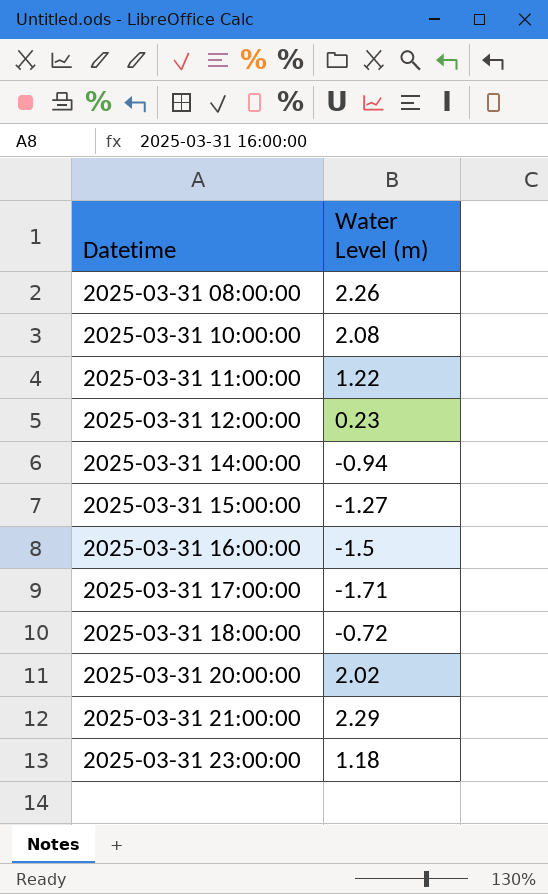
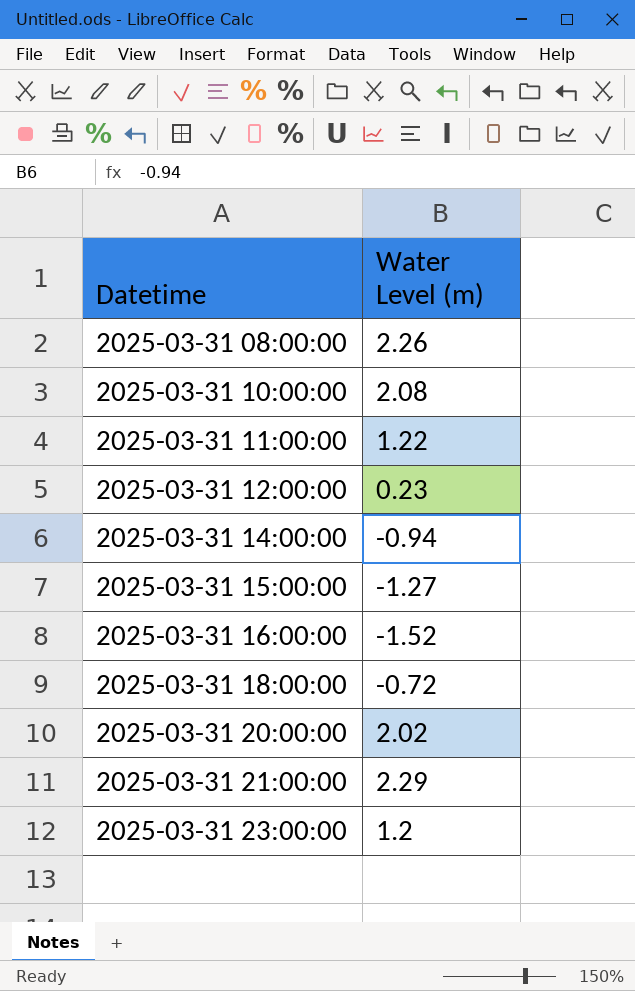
row 2025-03-31 17:00:00: -1.71 -> none
2025-03-31 16:00:00 | Water Level (m): -1.5 -> -1.52
2025-03-31 23:00:00 | Water Level (m): 1.18 -> 1.2

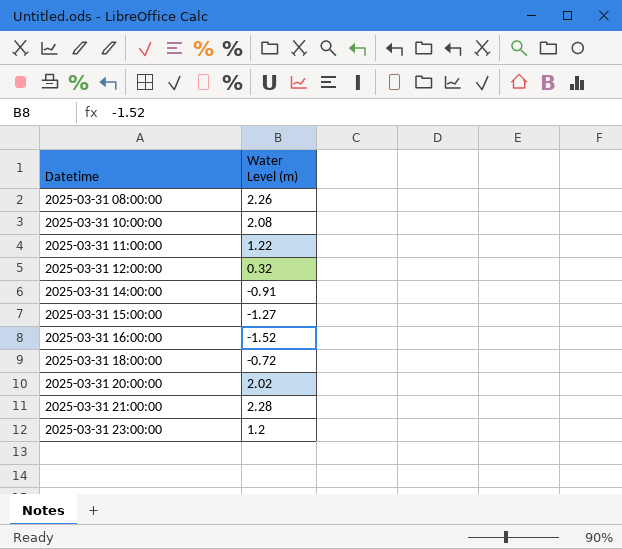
2025-03-31 12:00:00 | Water Level (m): 0.23 -> 0.32
2025-03-31 14:00:00 | Water Level (m): -0.94 -> -0.91
2025-03-31 21:00:00 | Water Level (m): 2.29 -> 2.28

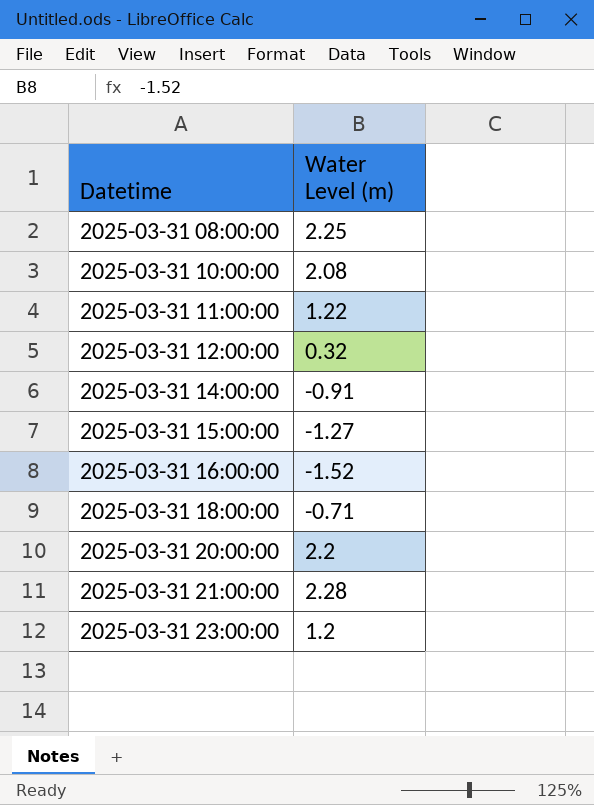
2025-03-31 08:00:00 | Water Level (m): 2.26 -> 2.25
2025-03-31 18:00:00 | Water Level (m): -0.72 -> -0.71
2025-03-31 20:00:00 | Water Level (m): 2.02 -> 2.2

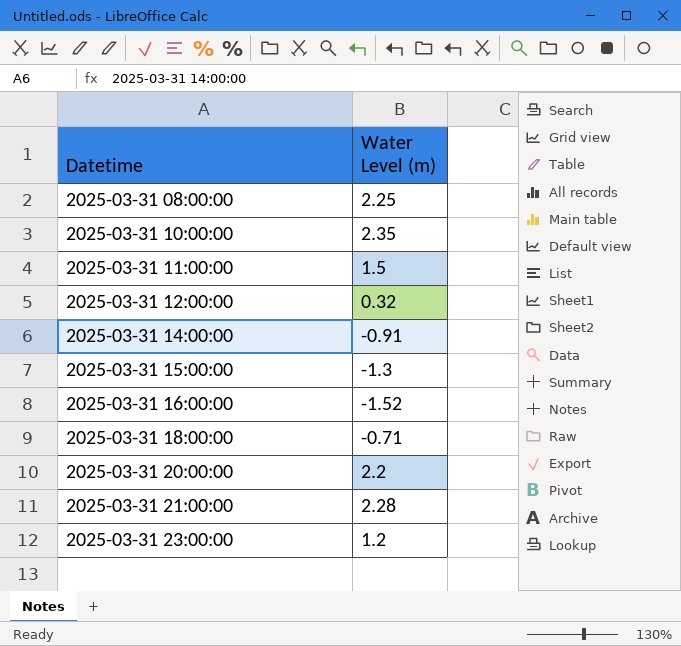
2025-03-31 10:00:00 | Water Level (m): 2.08 -> 2.35
2025-03-31 11:00:00 | Water Level (m): 1.22 -> 1.5
2025-03-31 15:00:00 | Water Level (m): -1.27 -> -1.3

